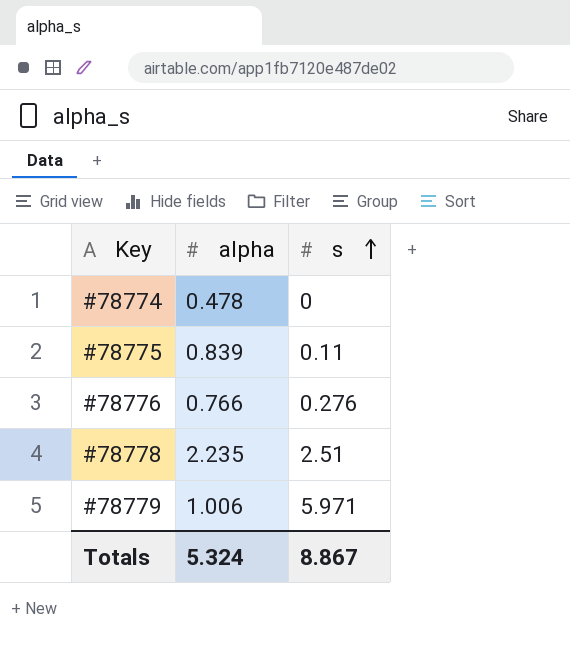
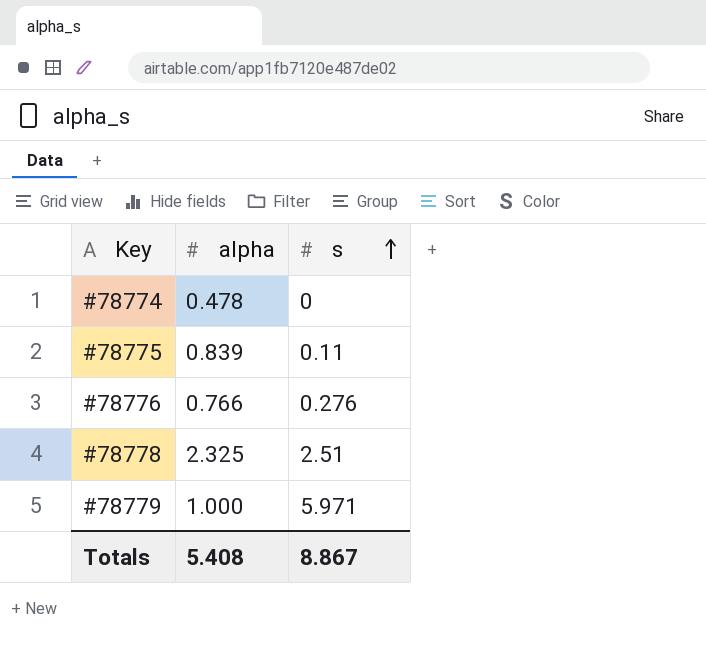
#78778 | alpha: 2.235 -> 2.325
#78779 | alpha: 1.006 -> 1.000
Totals | alpha: 5.324 -> 5.408

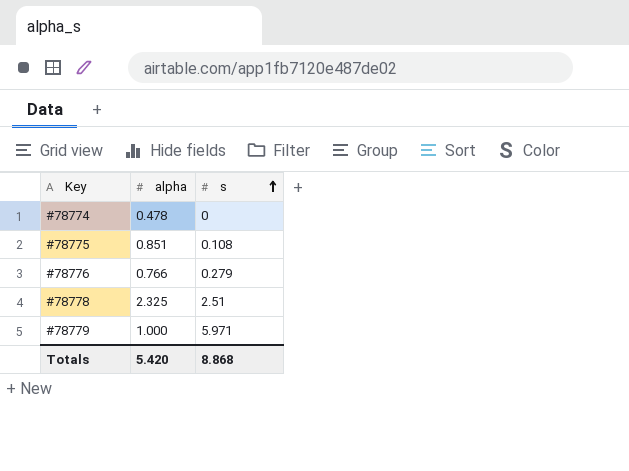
#78775 | alpha: 0.839 -> 0.851
#78775 | s: 0.11 -> 0.108
#78776 | s: 0.276 -> 0.279
Totals | alpha: 5.408 -> 5.420
Totals | s: 8.867 -> 8.868

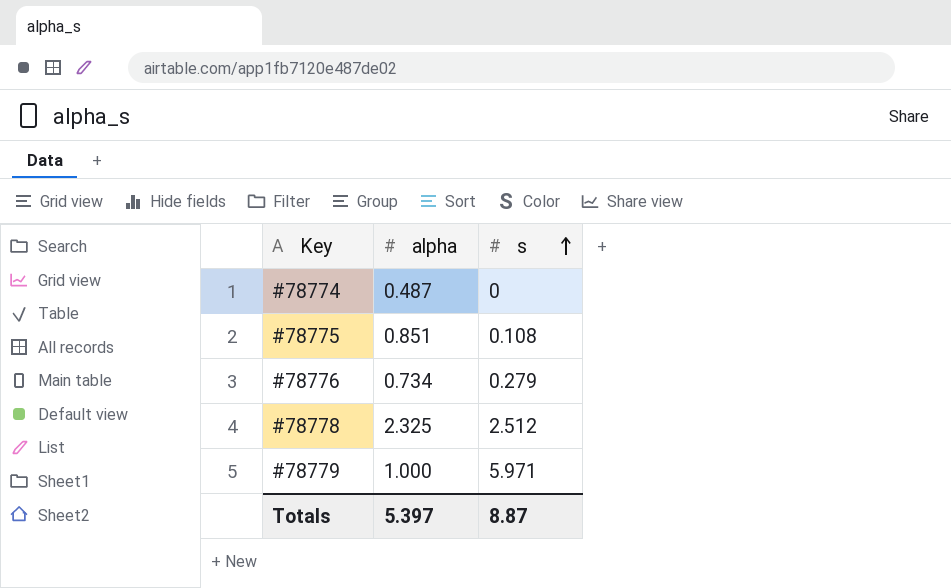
#78774 | alpha: 0.478 -> 0.487
#78776 | alpha: 0.766 -> 0.734
#78778 | s: 2.51 -> 2.512
Totals | alpha: 5.420 -> 5.397
Totals | s: 8.868 -> 8.87

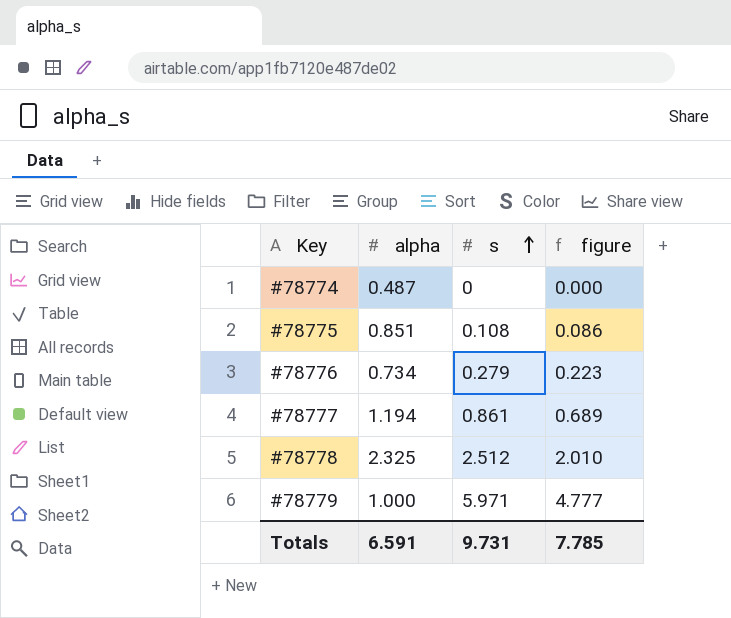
column figure | formula: none -> [s] * 0.8
row #78777: none -> 1.194 | 0.861 | 0.689
Totals | alpha: 5.397 -> 6.591
Totals | s: 8.87 -> 9.731

